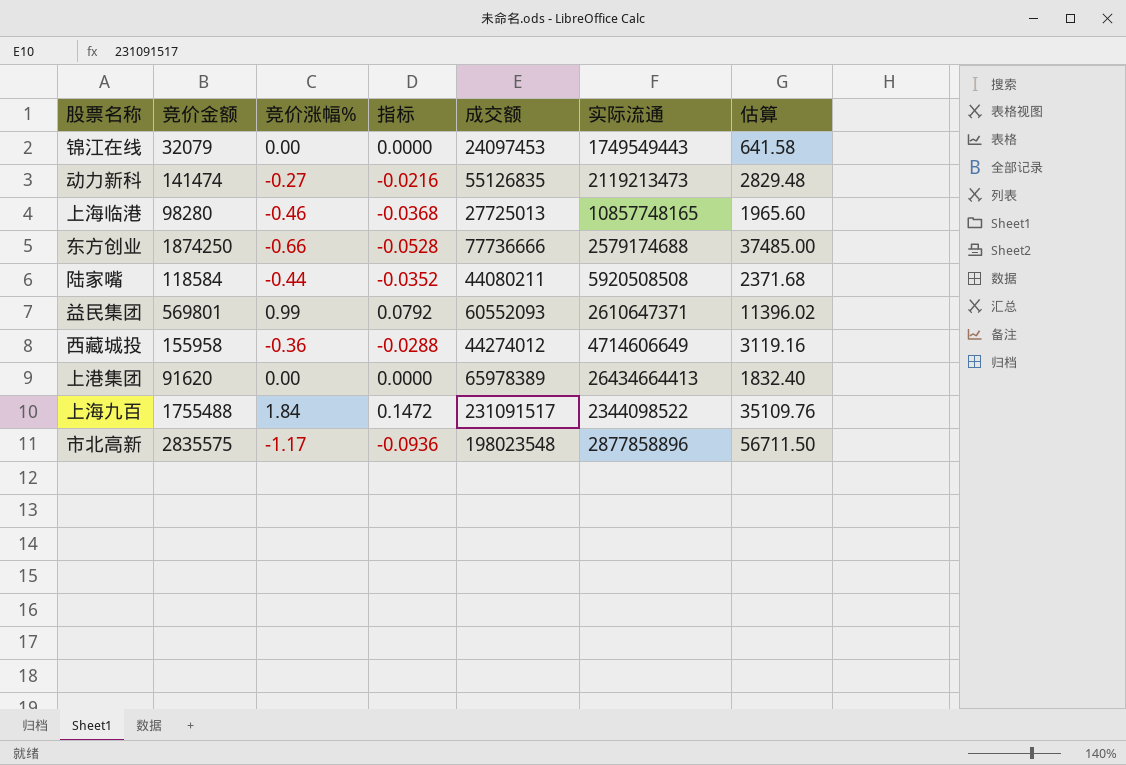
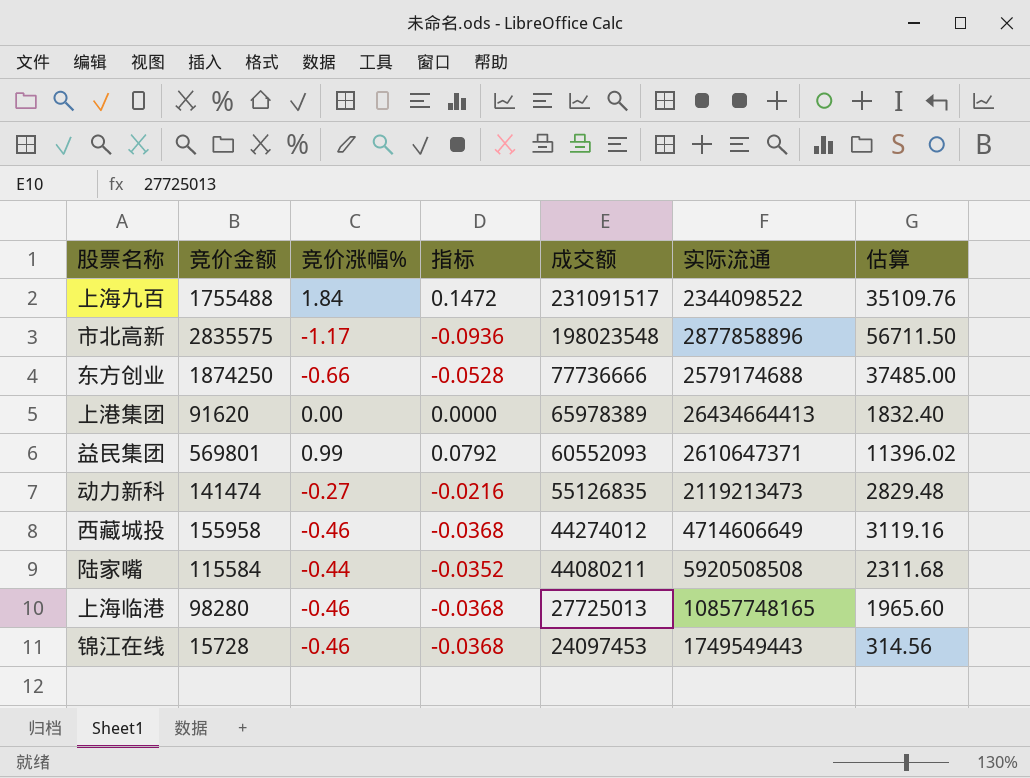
row order: none -> 成交额 descending
西藏城投 | 竞价涨幅%: -0.36 -> -0.46
西藏城投 | 指标: -0.0288 -> -0.0368
陆家嘴 | 竞价金额: 118584 -> 115584
陆家嘴 | 估算: 2371.68 -> 2311.68
锦江在线 | 竞价金额: 32079 -> 15728
锦江在线 | 竞价涨幅%: 0.00 -> -0.46
锦江在线 | 指标: 0.0000 -> -0.0368
锦江在线 | 估算: 641.58 -> 314.56

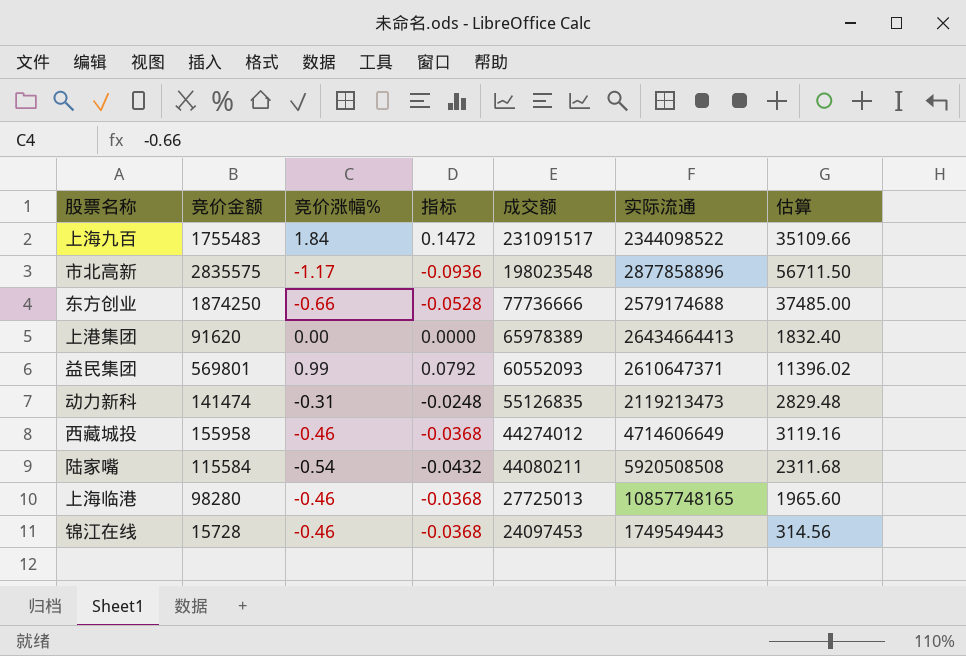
上海九百 | 竞价金额: 1755488 -> 1755483
上海九百 | 估算: 35109.76 -> 35109.66
动力新科 | 竞价涨幅%: -0.27 -> -0.31
动力新科 | 指标: -0.0216 -> -0.0248
陆家嘴 | 竞价涨幅%: -0.44 -> -0.54
陆家嘴 | 指标: -0.0352 -> -0.0432

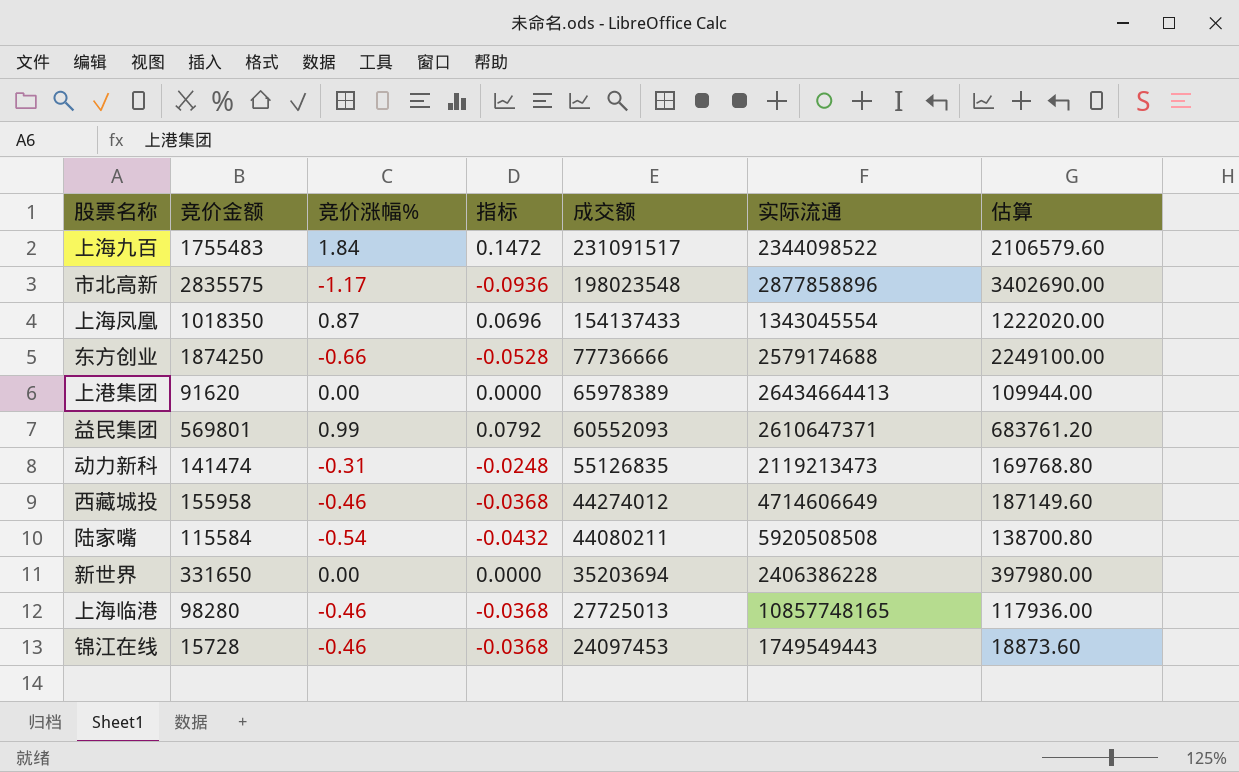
column 估算 | formula: [竞价金额] * 0.02 -> [竞价金额] * 1.2
row 上海凤凰: none -> 1018350 | 0.87 | 0.0696 | 154137433 | 1343045554 | 1222020.00
row 新世界: none -> 331650 | 0.00 | 0.0000 | 35203694 | 2406386228 | 397980.00

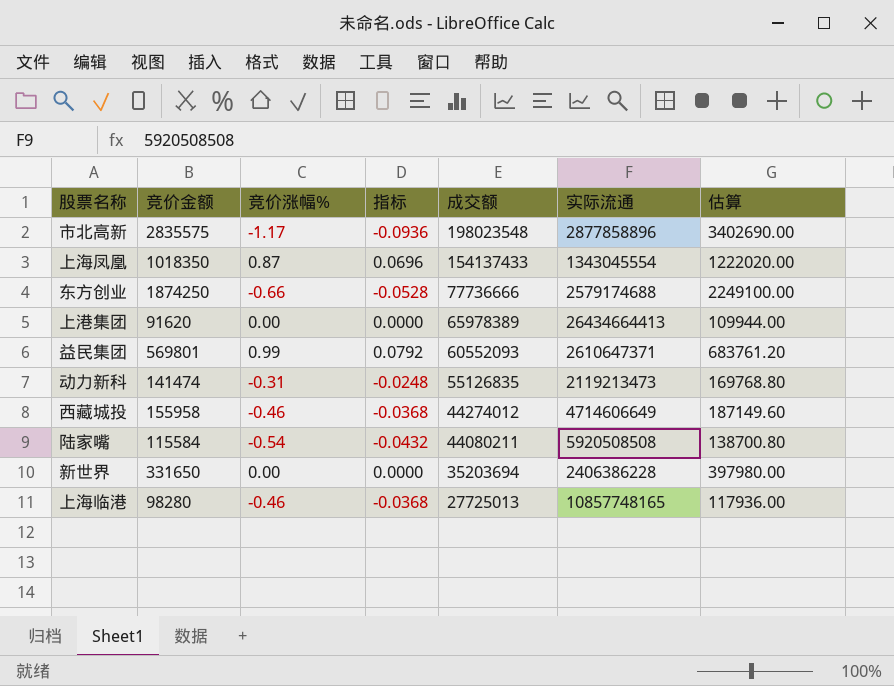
row 上海九百: 1755483 | 1.84 | 0.1472 | 231091517 | 2344098522 | 2106579.60 -> none
row 锦江在线: 15728 | -0.46 | -0.0368 | 24097453 | 1749549443 | 18873.60 -> none

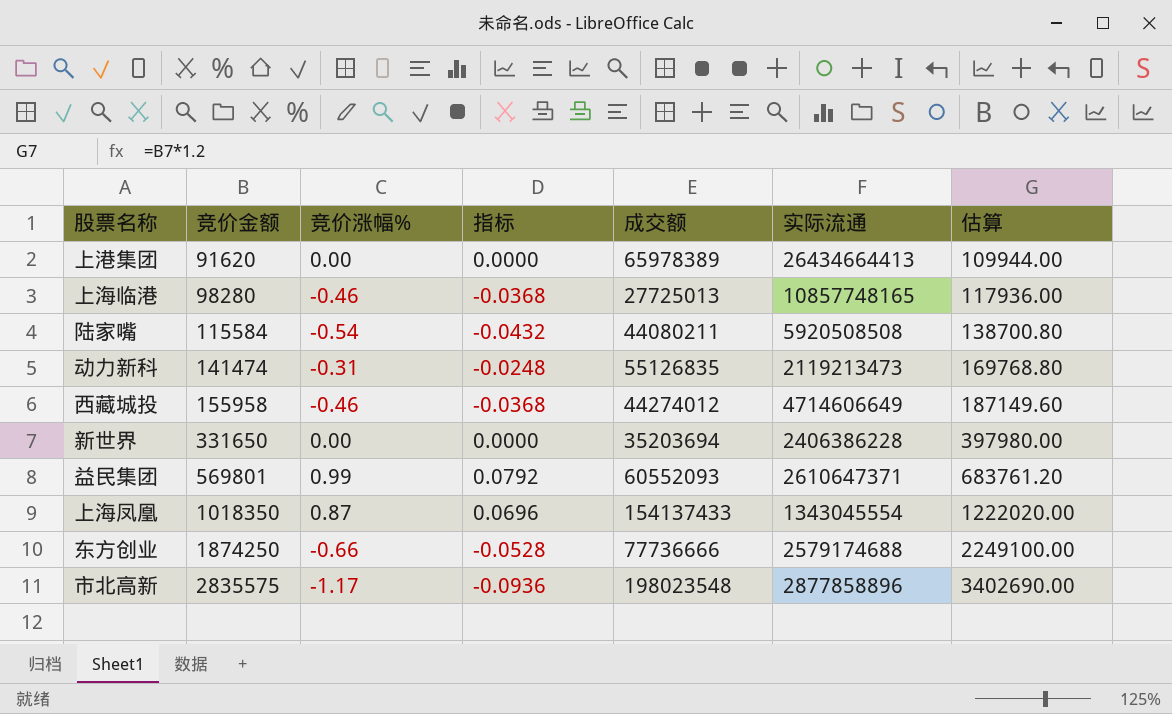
row order: 成交额 descending -> 竞价金额 ascending

